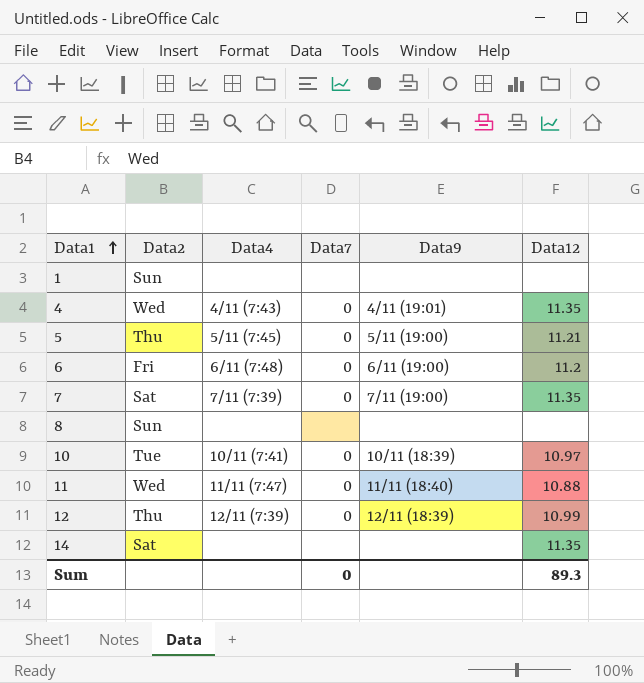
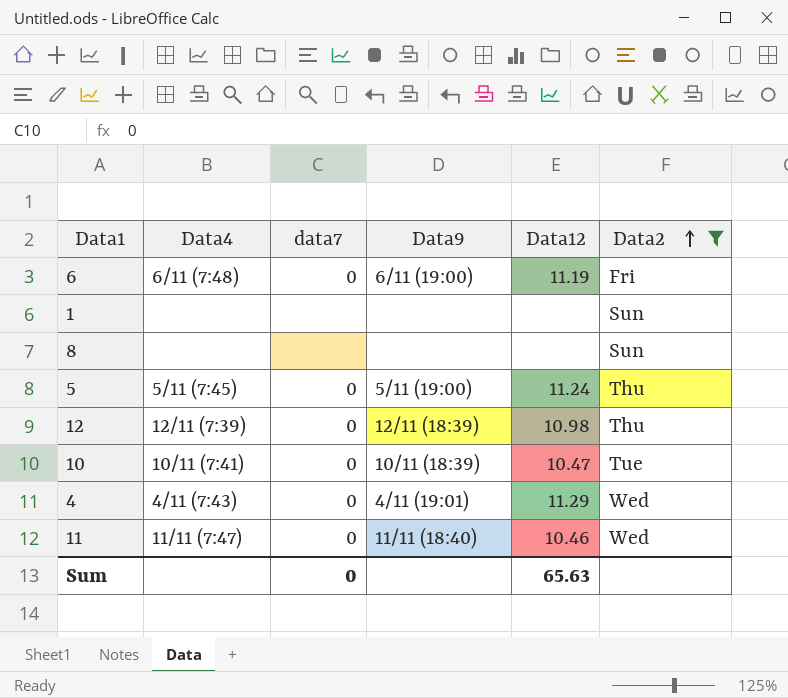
filter: none -> Data2 != Sat
row order: Data1 ascending -> Data2 ascending
column name: Data7 -> data7
column Data2 | position: 2 -> 6
6 | Data12: 11.2 -> 11.19
5 | Data12: 11.21 -> 11.24
12 | Data12: 10.99 -> 10.98
10 | Data12: 10.97 -> 10.47
4 | Data12: 11.35 -> 11.29
11 | Data12: 10.88 -> 10.46
Sum | Data12: 89.3 -> 65.63

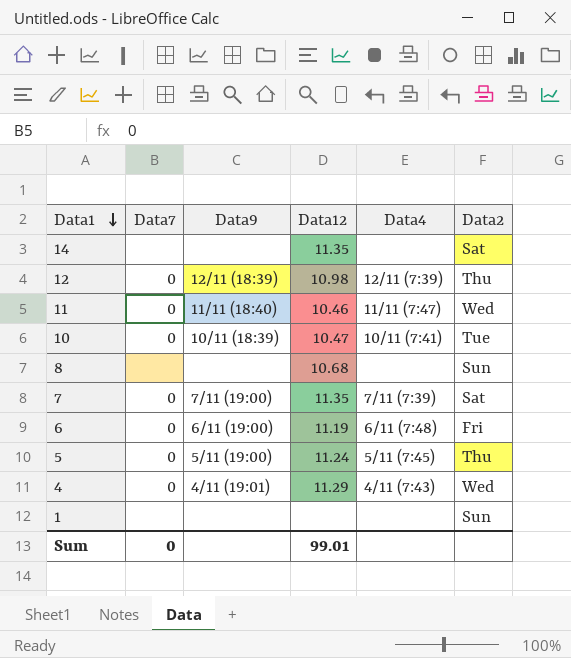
filter: Data2 != Sat -> none
row order: Data2 ascending -> Data1 descending
column name: data7 -> Data7
column Data4 | position: 2 -> 5
8 | Data12: none -> 10.68
Sum | Data12: 65.63 -> 99.01

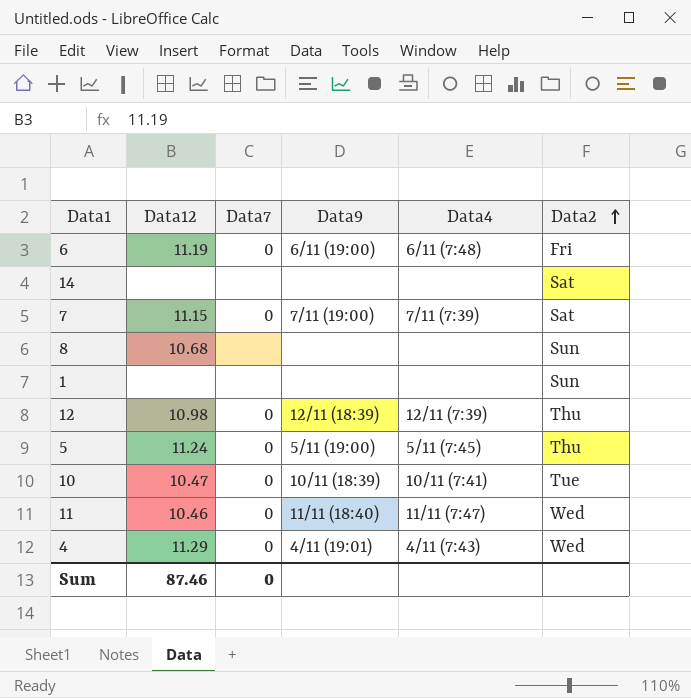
row order: Data1 descending -> Data2 ascending
column Data12 | position: 4 -> 2
14 | Data12: 11.35 -> none
7 | Data12: 11.35 -> 11.15
Sum | Data12: 99.01 -> 87.46

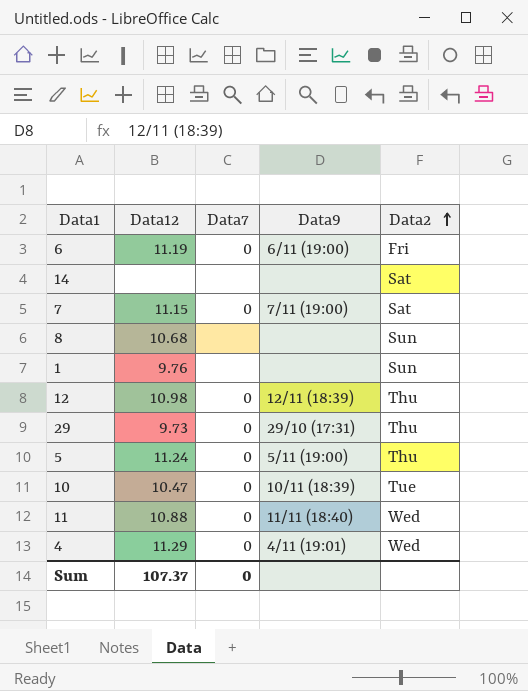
column Data4 | position: 5 -> none
1 | Data12: none -> 9.76
row 29: none -> 9.73 | 0 | 29/10 (17:31) | Thu
11 | Data12: 10.46 -> 10.88
Sum | Data12: 87.46 -> 107.37

